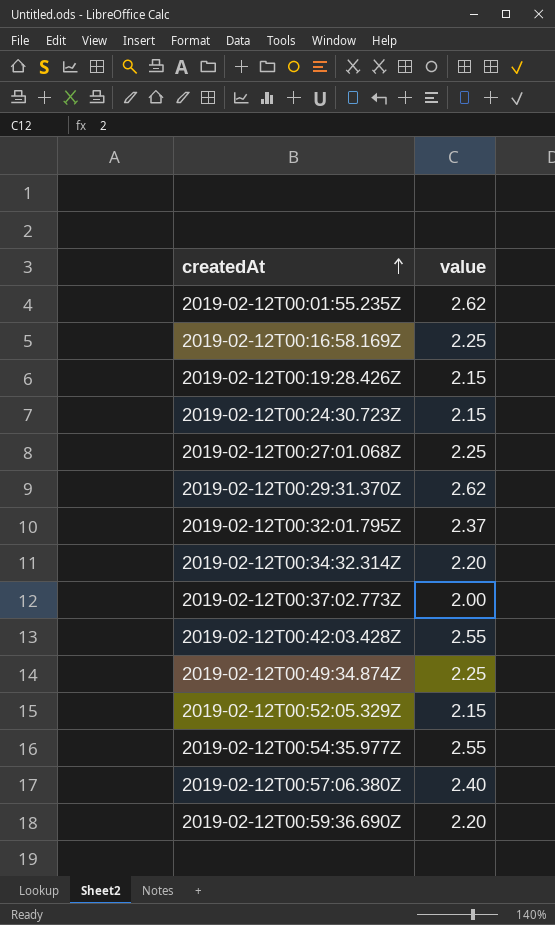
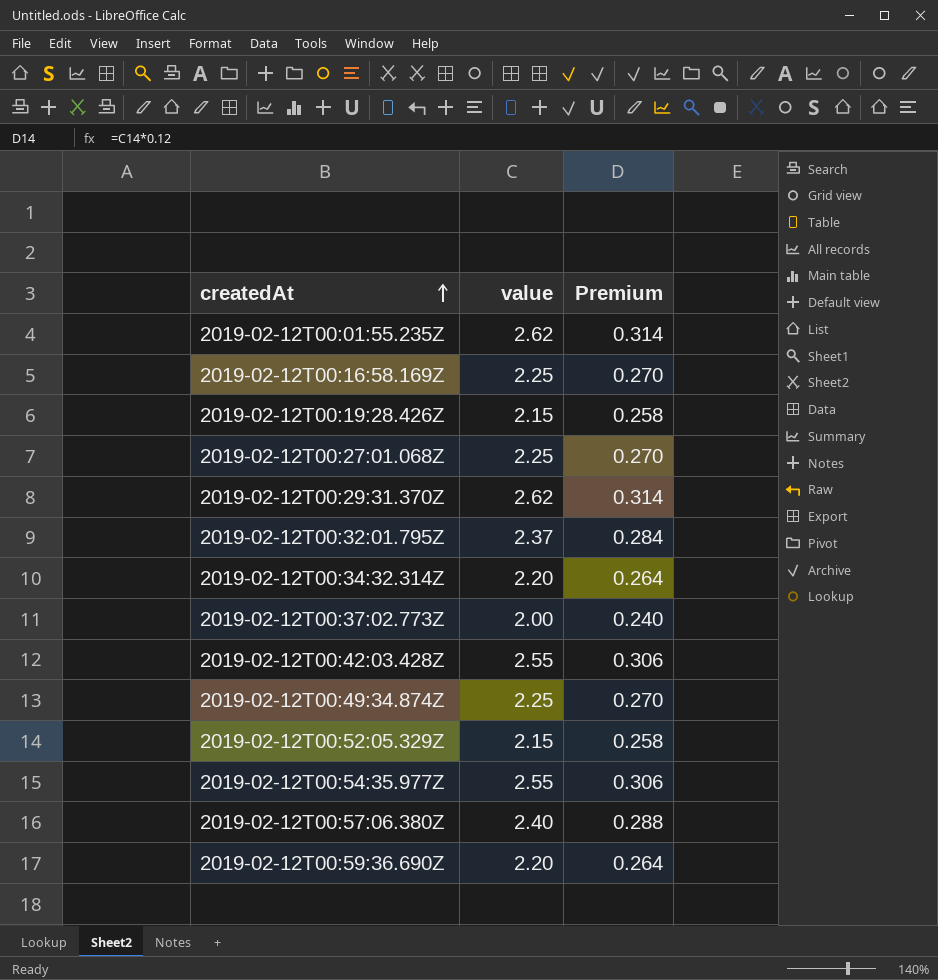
column Premium | formula: none -> [value] * 0.12
row 2019-02-12T00:24:30.723Z: 2.15 -> none

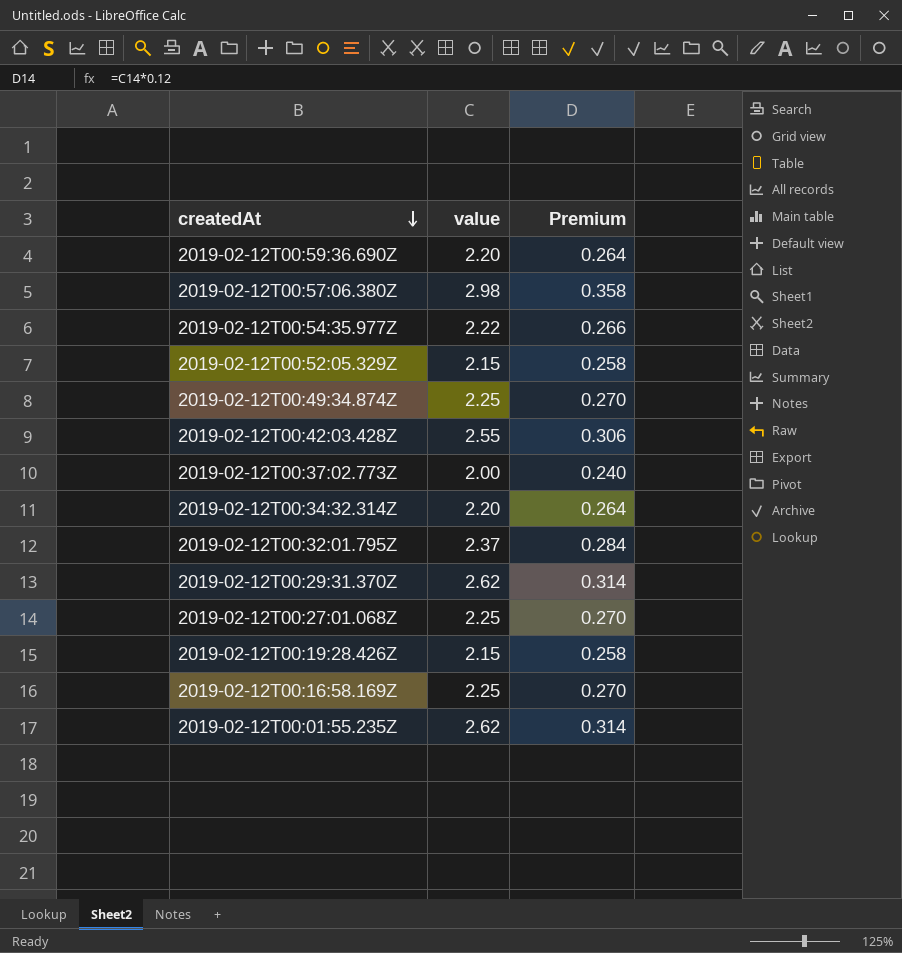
row order: createdAt ascending -> createdAt descending
2019-02-12T00:57:06.380Z | value: 2.40 -> 2.98
2019-02-12T00:57:06.380Z | Premium: 0.288 -> 0.358
2019-02-12T00:54:35.977Z | value: 2.55 -> 2.22
2019-02-12T00:54:35.977Z | Premium: 0.306 -> 0.266

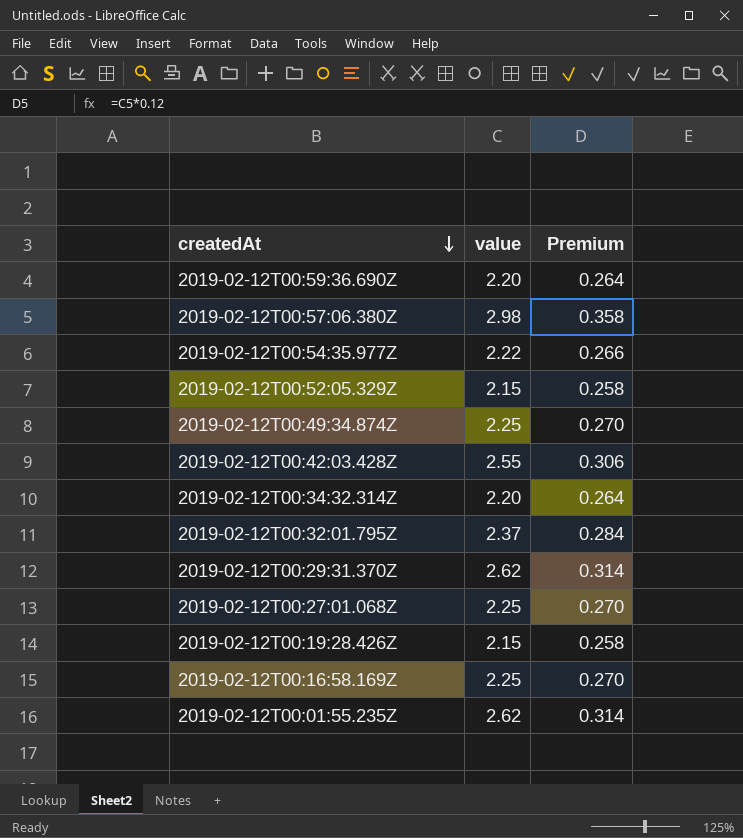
row 2019-02-12T00:37:02.773Z: 2.00 | 0.240 -> none

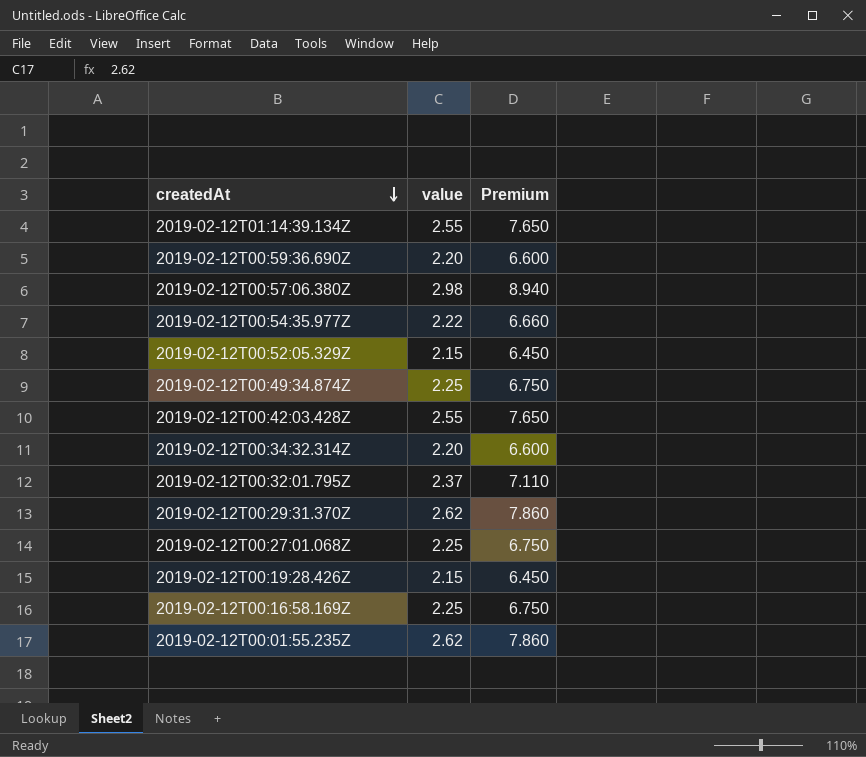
column Premium | formula: [value] * 0.12 -> [value] * 3
row 2019-02-12T01:14:39.134Z: none -> 2.55 | 7.650

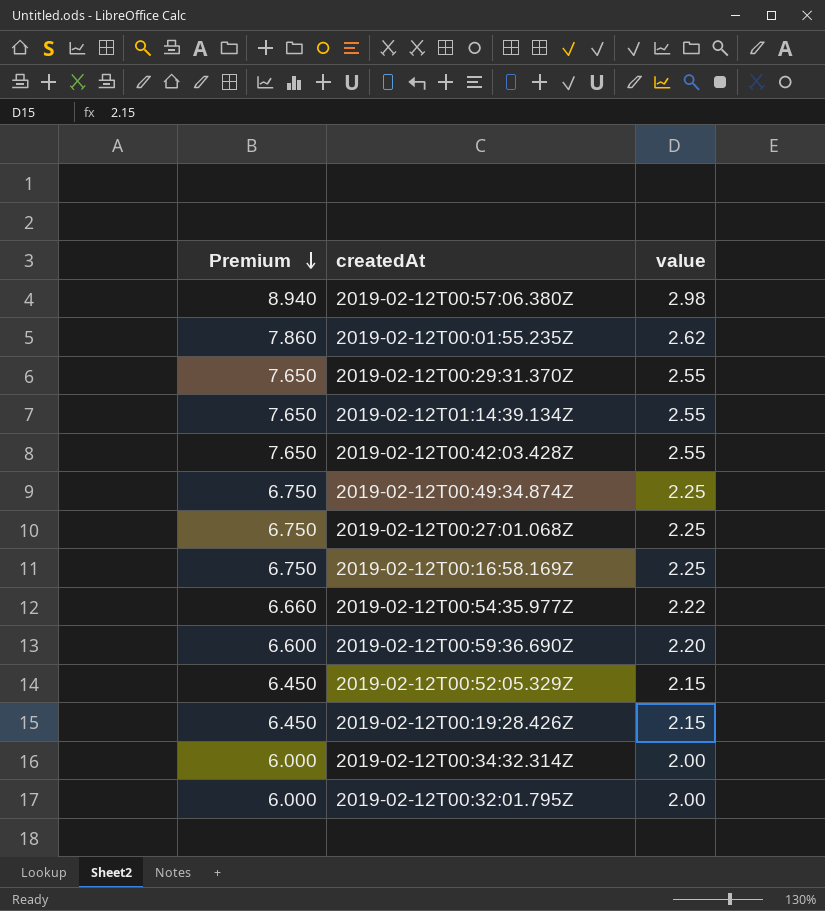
row order: createdAt descending -> Premium descending
column Premium | position: 3 -> 1
2019-02-12T00:29:31.370Z | Premium: 7.860 -> 7.650
2019-02-12T00:29:31.370Z | value: 2.62 -> 2.55
2019-02-12T00:34:32.314Z | Premium: 6.600 -> 6.000
2019-02-12T00:34:32.314Z | value: 2.20 -> 2.00
2019-02-12T00:32:01.795Z | Premium: 7.110 -> 6.000
2019-02-12T00:32:01.795Z | value: 2.37 -> 2.00

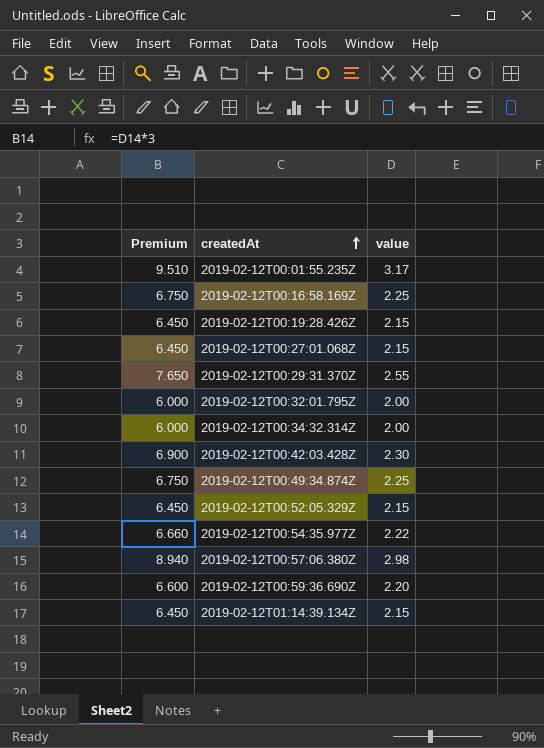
row order: Premium descending -> createdAt ascending
2019-02-12T00:01:55.235Z | Premium: 7.860 -> 9.510
2019-02-12T00:01:55.235Z | value: 2.62 -> 3.17
2019-02-12T00:27:01.068Z | Premium: 6.750 -> 6.450
2019-02-12T00:27:01.068Z | value: 2.25 -> 2.15
2019-02-12T00:42:03.428Z | Premium: 7.650 -> 6.900
2019-02-12T00:42:03.428Z | value: 2.55 -> 2.30
2019-02-12T01:14:39.134Z | Premium: 7.650 -> 6.450
2019-02-12T01:14:39.134Z | value: 2.55 -> 2.15

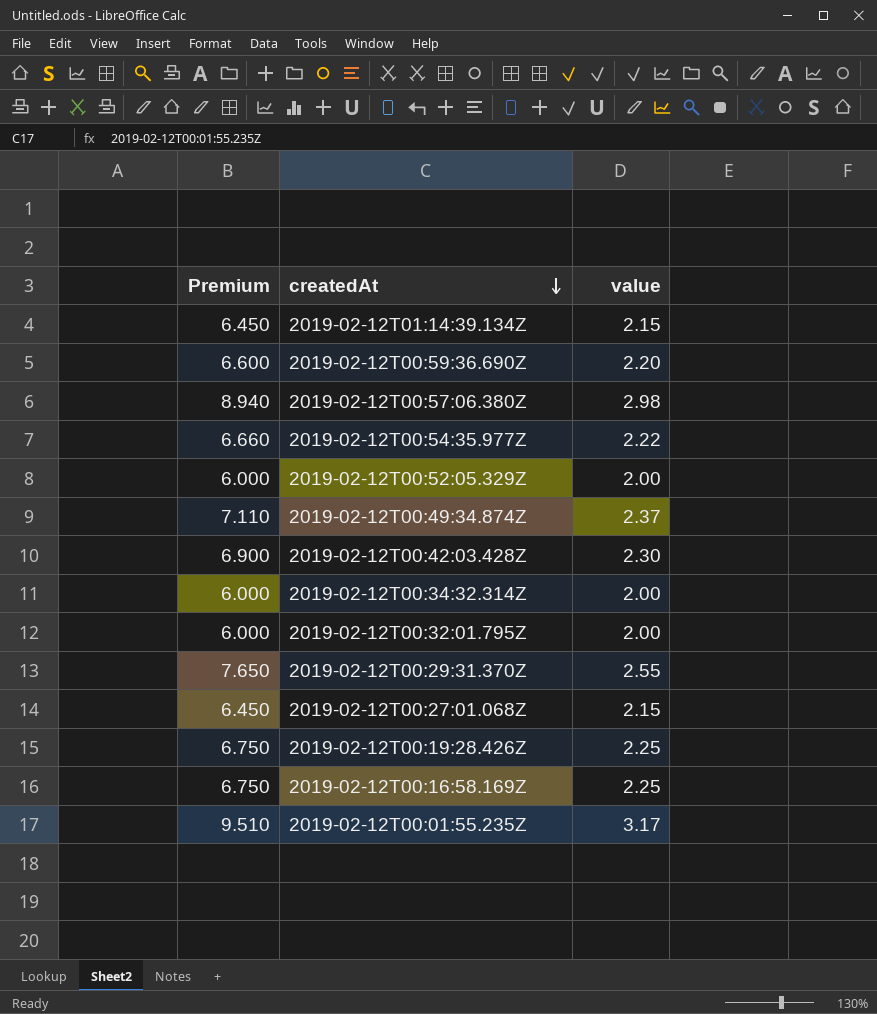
row order: createdAt ascending -> createdAt descending
2019-02-12T00:52:05.329Z | Premium: 6.450 -> 6.000
2019-02-12T00:52:05.329Z | value: 2.15 -> 2.00
2019-02-12T00:49:34.874Z | Premium: 6.750 -> 7.110
2019-02-12T00:49:34.874Z | value: 2.25 -> 2.37
2019-02-12T00:19:28.426Z | Premium: 6.450 -> 6.750
2019-02-12T00:19:28.426Z | value: 2.15 -> 2.25

